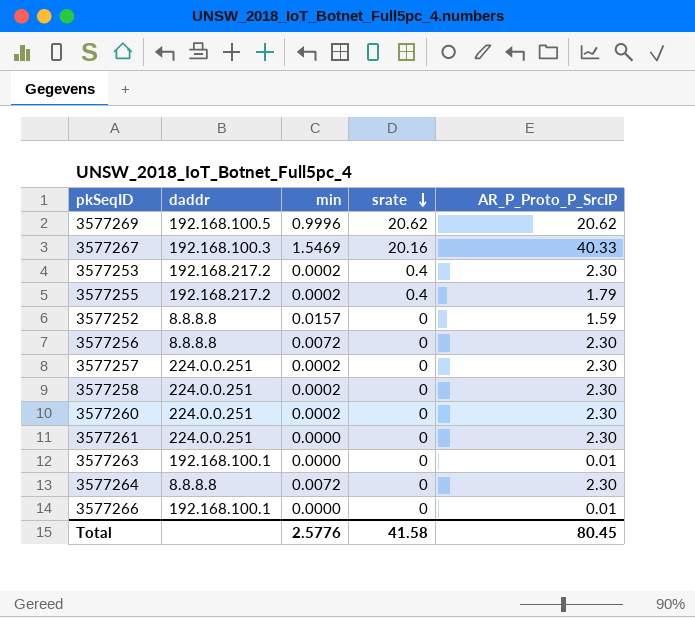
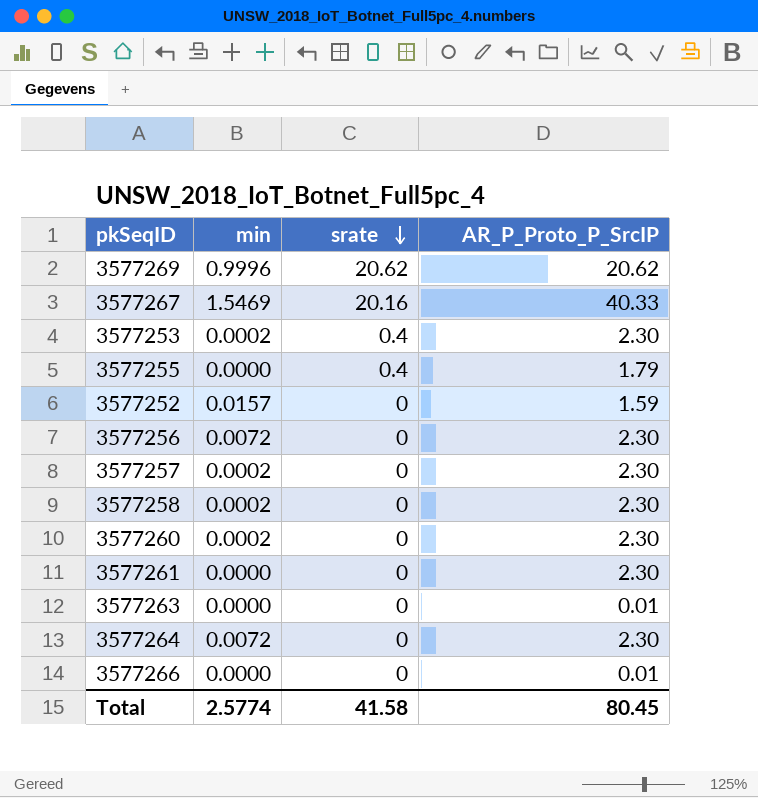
column daddr | position: 2 -> none
3577255 | min: 0.0002 -> 0.0000
Total | min: 2.5776 -> 2.5774

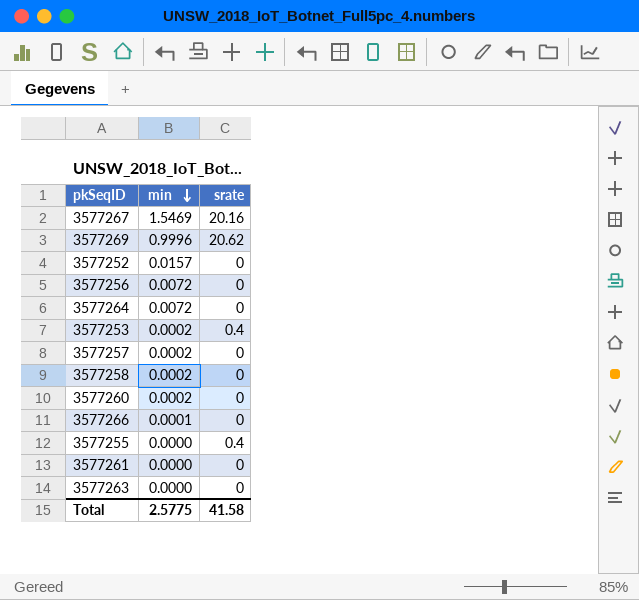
row order: srate descending -> min descending
column AR_P_Proto_P_SrcIP | position: 4 -> none
3577266 | min: 0.0000 -> 0.0001
Total | min: 2.5774 -> 2.5775

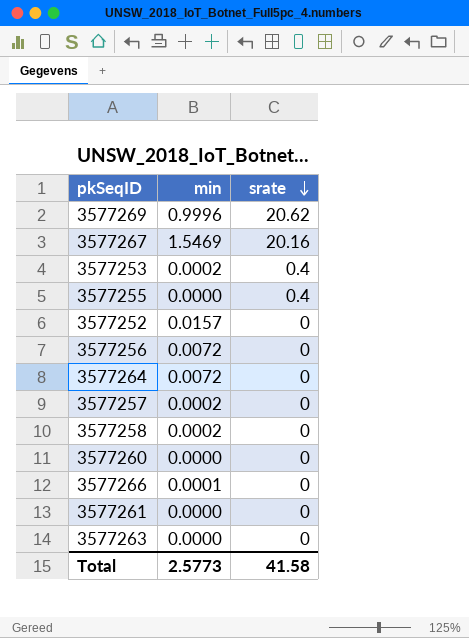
row order: min descending -> srate descending
3577260 | min: 0.0002 -> 0.0000
Total | min: 2.5775 -> 2.5773

